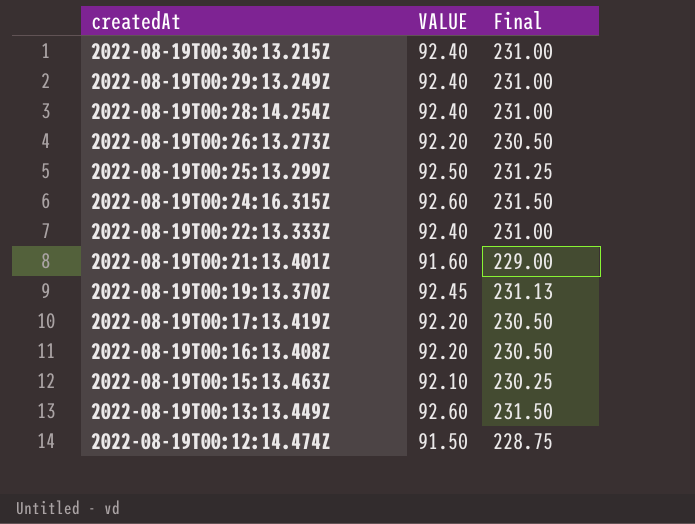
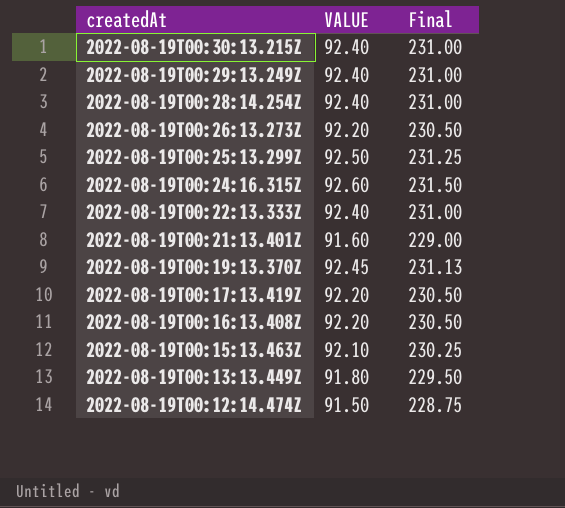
2022-08-19T00:13:13.449Z | VALUE: 92.60 -> 91.80
2022-08-19T00:13:13.449Z | Final: 231.50 -> 229.50

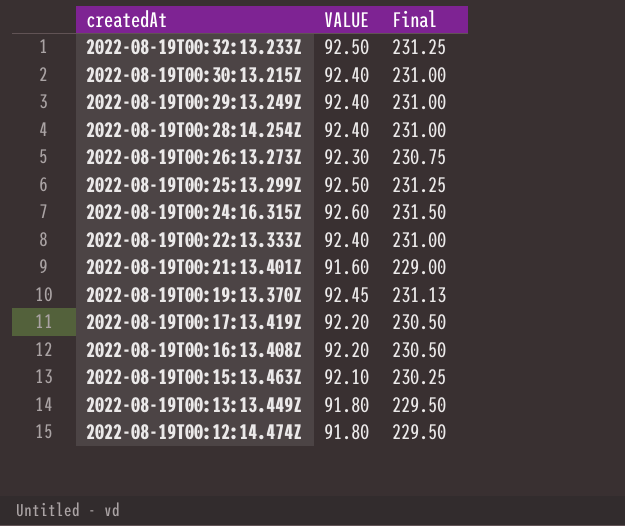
row 2022-08-19T00:32:13.233Z: none -> 92.50 | 231.25
2022-08-19T00:26:13.273Z | VALUE: 92.20 -> 92.30
2022-08-19T00:26:13.273Z | Final: 230.50 -> 230.75
2022-08-19T00:12:14.474Z | VALUE: 91.50 -> 91.80
2022-08-19T00:12:14.474Z | Final: 228.75 -> 229.50

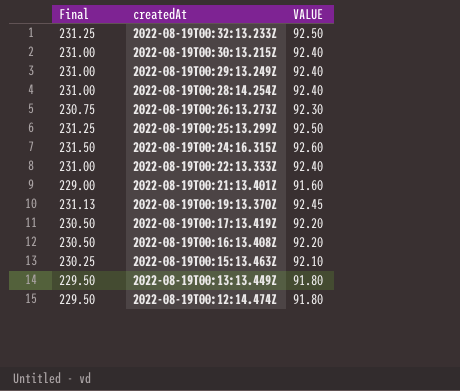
column Final | position: 3 -> 1

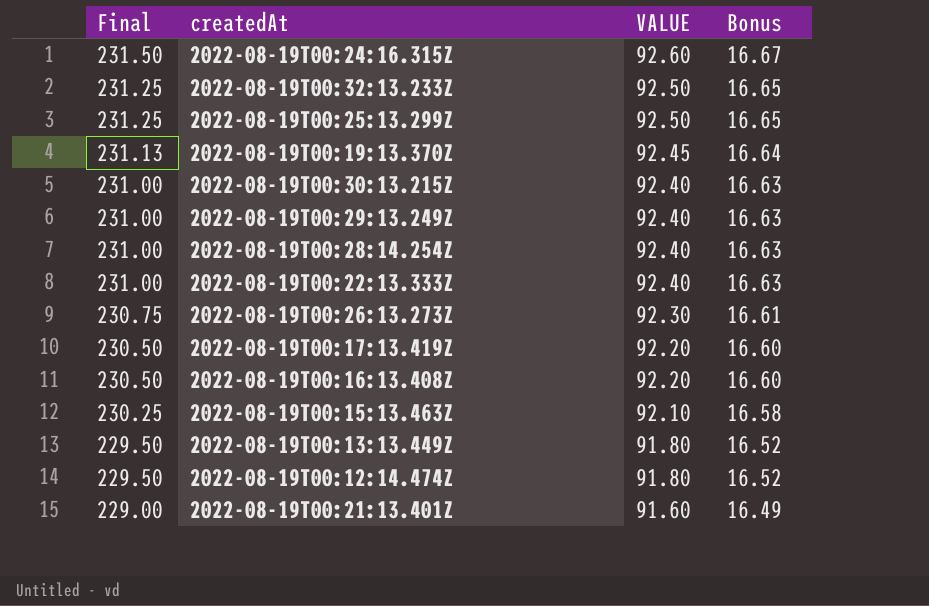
row order: createdAt descending -> Final descending
column Bonus | formula: none -> [VALUE] * 0.18

